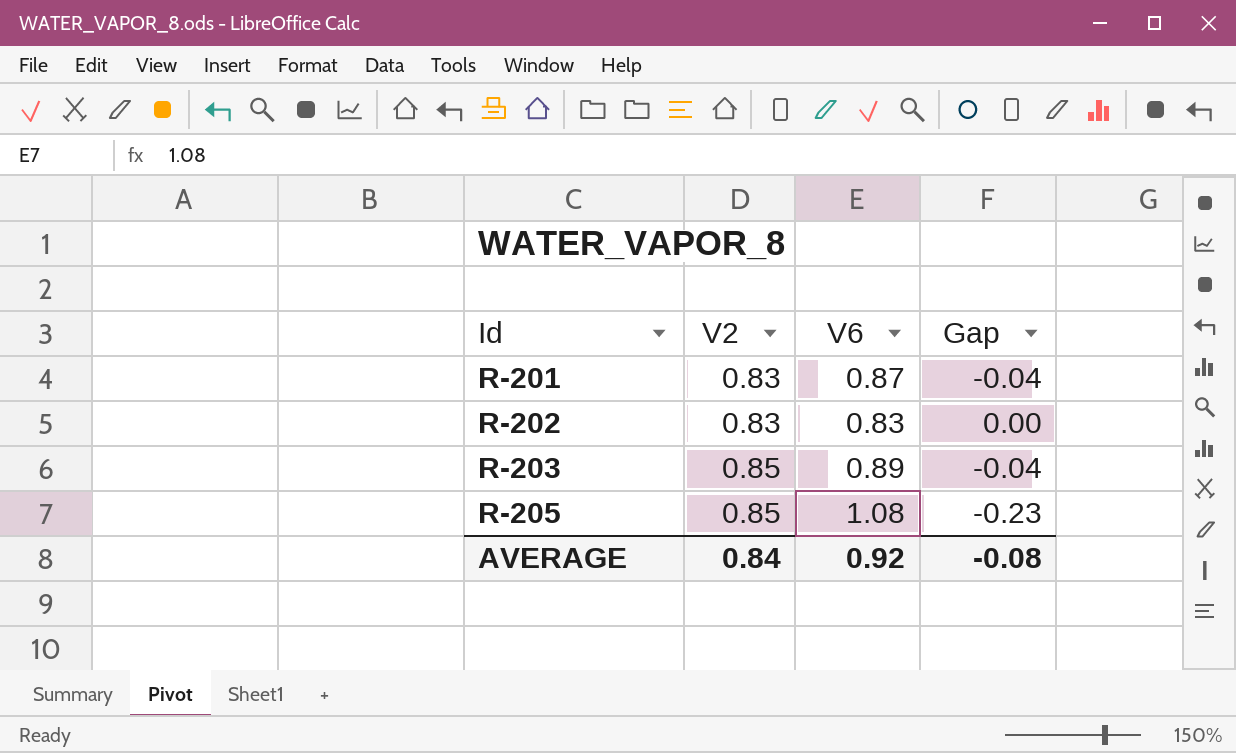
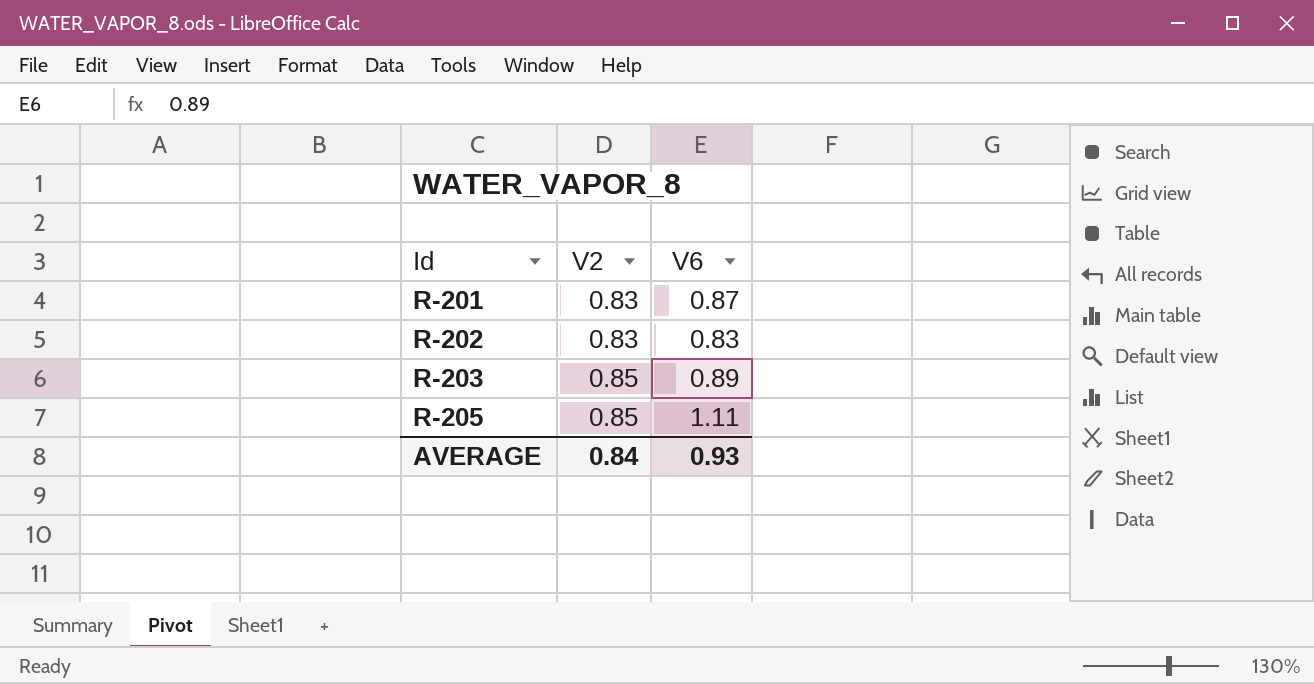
column Gap | formula: [V2] - [V6] -> none
R-205 | V6: 1.08 -> 1.11
AVERAGE | V6: 0.92 -> 0.93

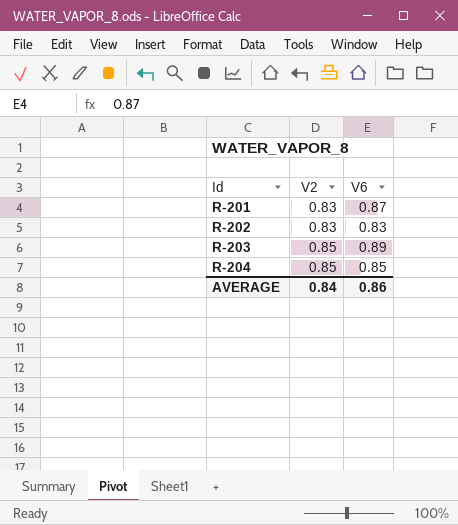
row R-205: 0.85 | 1.11 -> none
row R-204: none -> 0.85 | 0.85
AVERAGE | V6: 0.93 -> 0.86

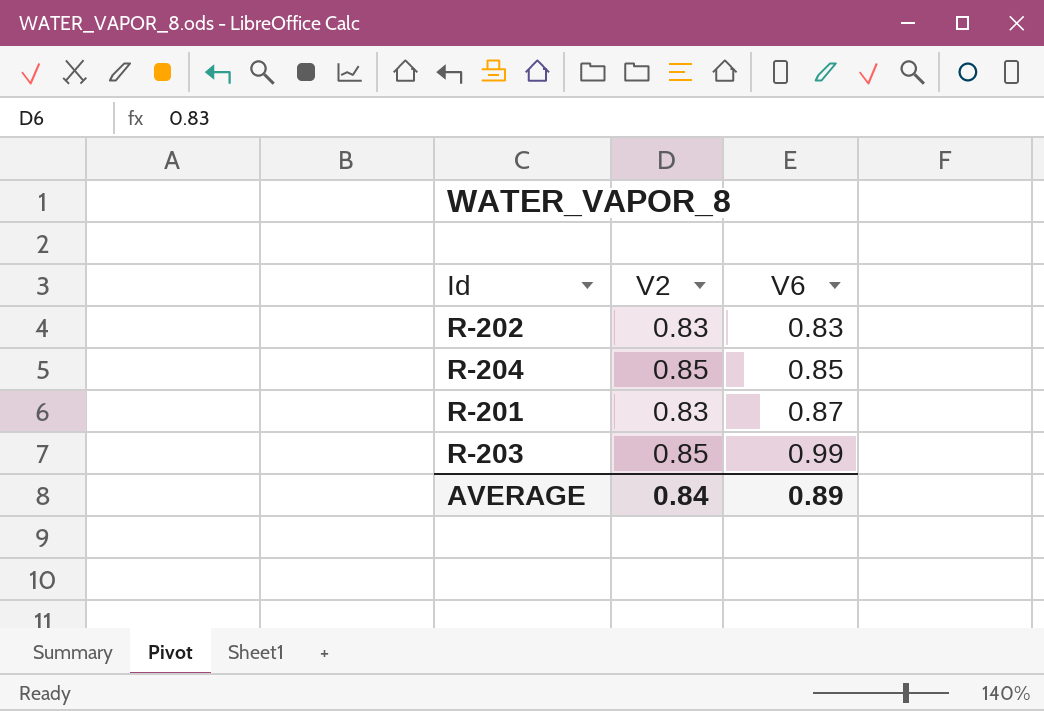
row order: Id ascending -> V6 ascending
R-203 | V6: 0.89 -> 0.99
AVERAGE | V6: 0.86 -> 0.89

